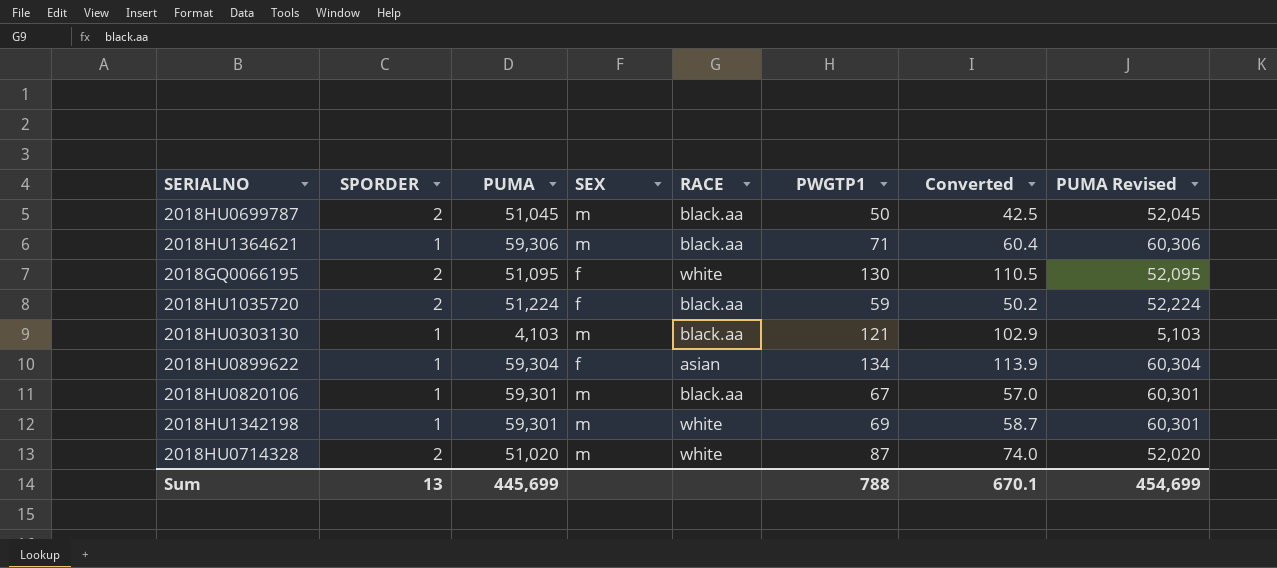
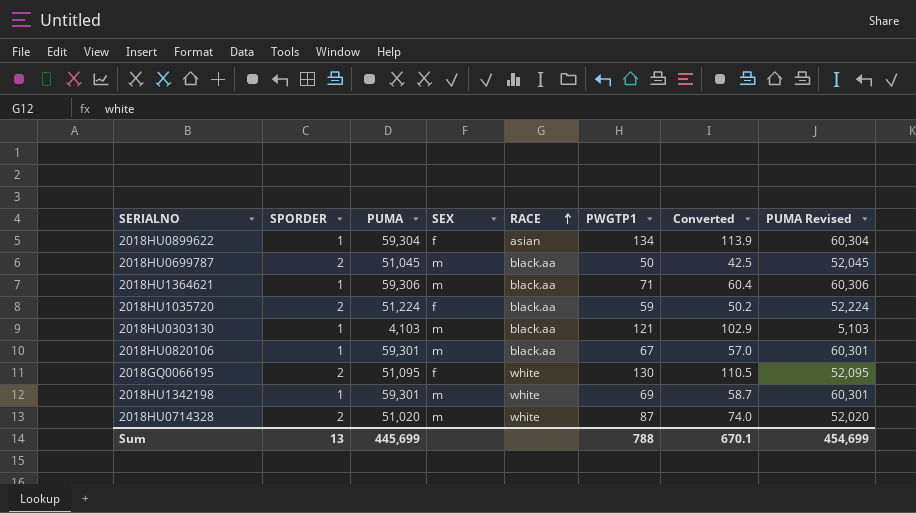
row order: none -> RACE ascending

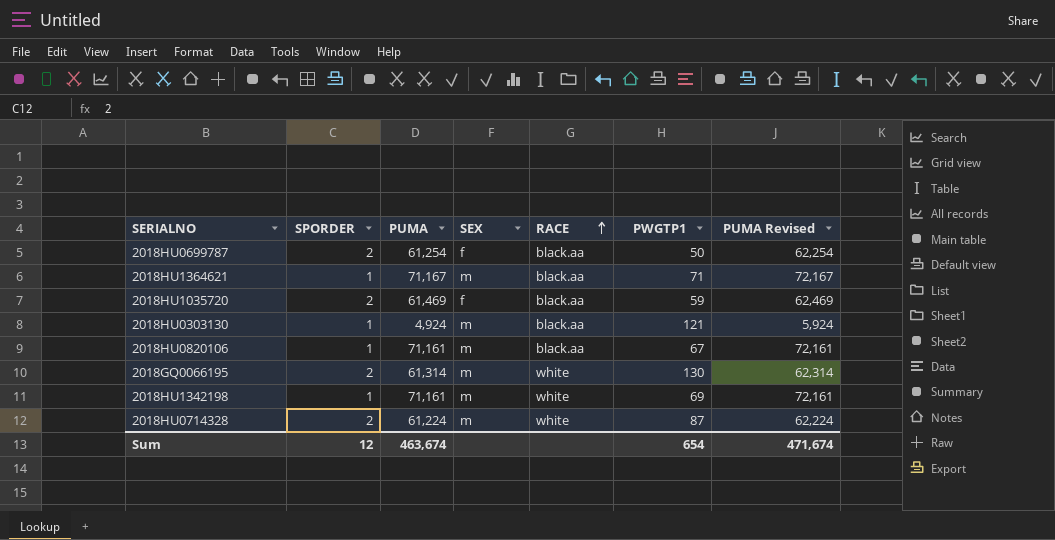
column Converted | formula: [PWGTP1] * 0.85 -> none
row 2018HU0899622: 1 | 59,304 | f | asian | 134 | 113.9 | 60,304 -> none
2018HU0699787 | PUMA: 51,045 -> 61,254
2018HU0699787 | SEX: m -> f
2018HU0699787 | PUMA Revised: 52,045 -> 62,254
2018HU1364621 | PUMA: 59,306 -> 71,167
2018HU1364621 | PUMA Revised: 60,306 -> 72,167
2018HU1035720 | PUMA: 51,224 -> 61,469
2018HU1035720 | PUMA Revised: 52,224 -> 62,469
2018HU0303130 | PUMA: 4,103 -> 4,924
2018HU0303130 | PUMA Revised: 5,103 -> 5,924
2018HU0820106 | PUMA: 59,301 -> 71,161
2018HU0820106 | PUMA Revised: 60,301 -> 72,161
2018GQ0066195 | PUMA: 51,095 -> 61,314
2018GQ0066195 | SEX: f -> m
2018GQ0066195 | PUMA Revised: 52,095 -> 62,314
2018HU1342198 | PUMA: 59,301 -> 71,161
2018HU1342198 | PUMA Revised: 60,301 -> 72,161
2018HU0714328 | PUMA: 51,020 -> 61,224
2018HU0714328 | PUMA Revised: 52,020 -> 62,224
Sum | SPORDER: 13 -> 12
Sum | PUMA: 445,699 -> 463,674
Sum | PWGTP1: 788 -> 654
Sum | PUMA Revised: 454,699 -> 471,674

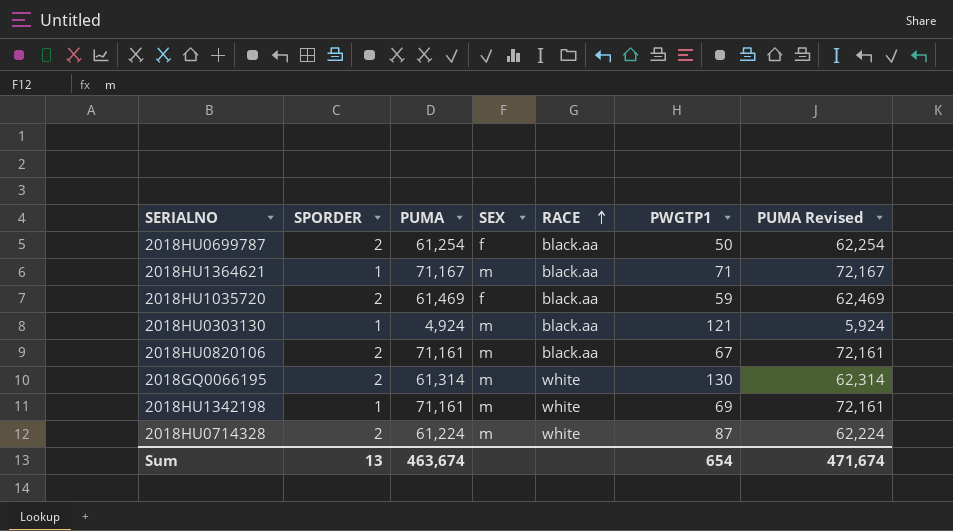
2018HU0820106 | SPORDER: 1 -> 2
Sum | SPORDER: 12 -> 13

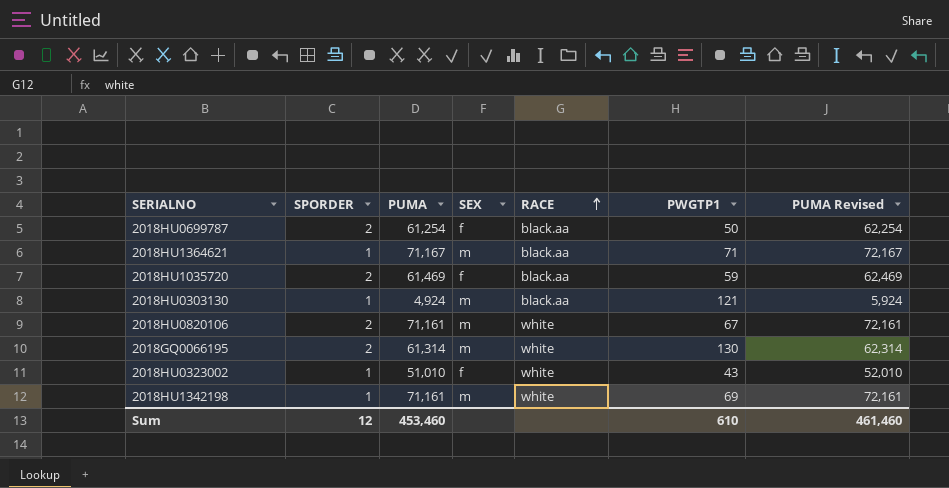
row 2018HU0714328: 2 | 61,224 | m | white | 87 | 62,224 -> none
2018HU0820106 | RACE: black.aa -> white
row 2018HU0323002: none -> 1 | 51,010 | f | white | 43 | 52,010
Sum | SPORDER: 13 -> 12
Sum | PUMA: 463,674 -> 453,460
Sum | PWGTP1: 654 -> 610
Sum | PUMA Revised: 471,674 -> 461,460

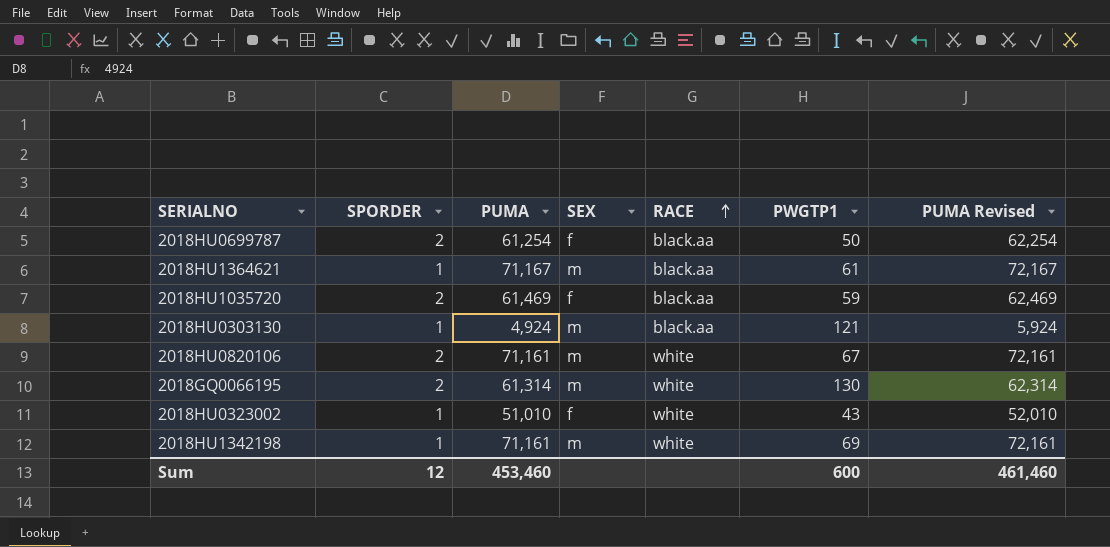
2018HU1364621 | PWGTP1: 71 -> 61
Sum | PWGTP1: 610 -> 600

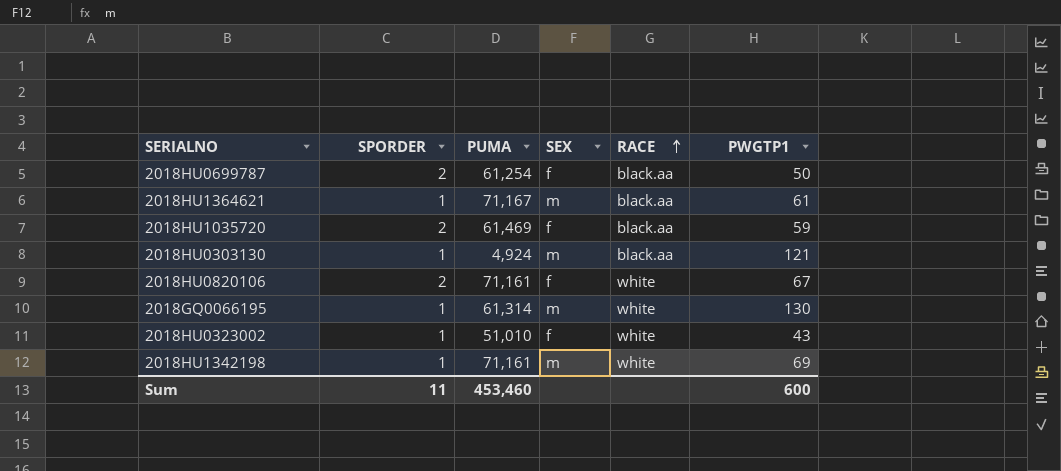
column PUMA Revised | formula: [PUMA] + 1000 -> none
2018HU0820106 | SEX: m -> f
2018GQ0066195 | SPORDER: 2 -> 1
Sum | SPORDER: 12 -> 11

